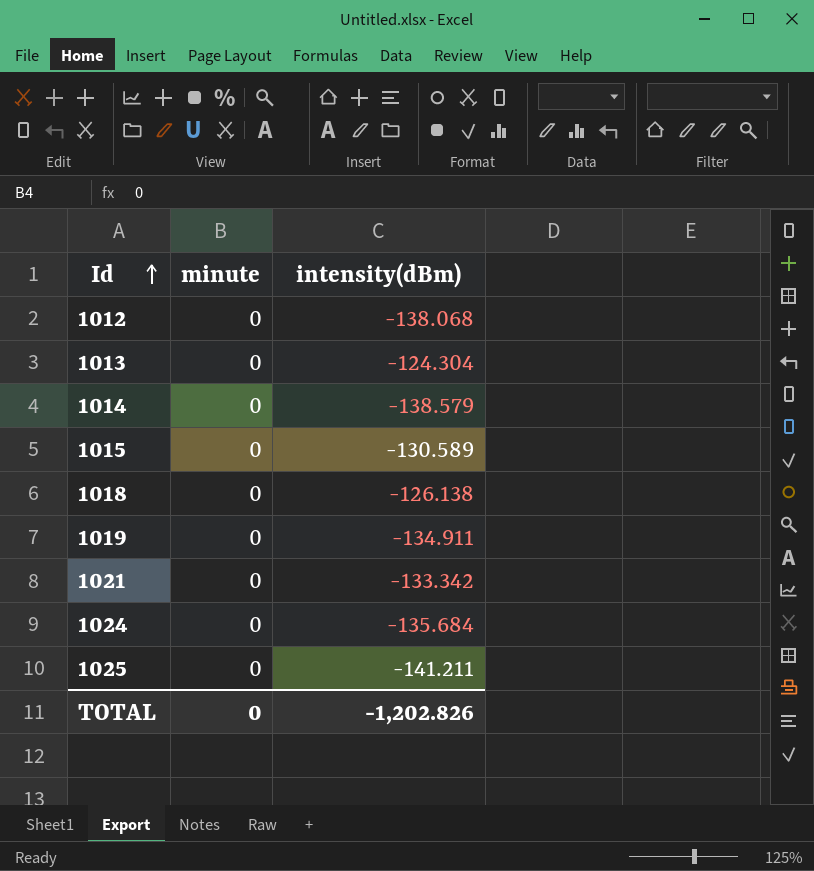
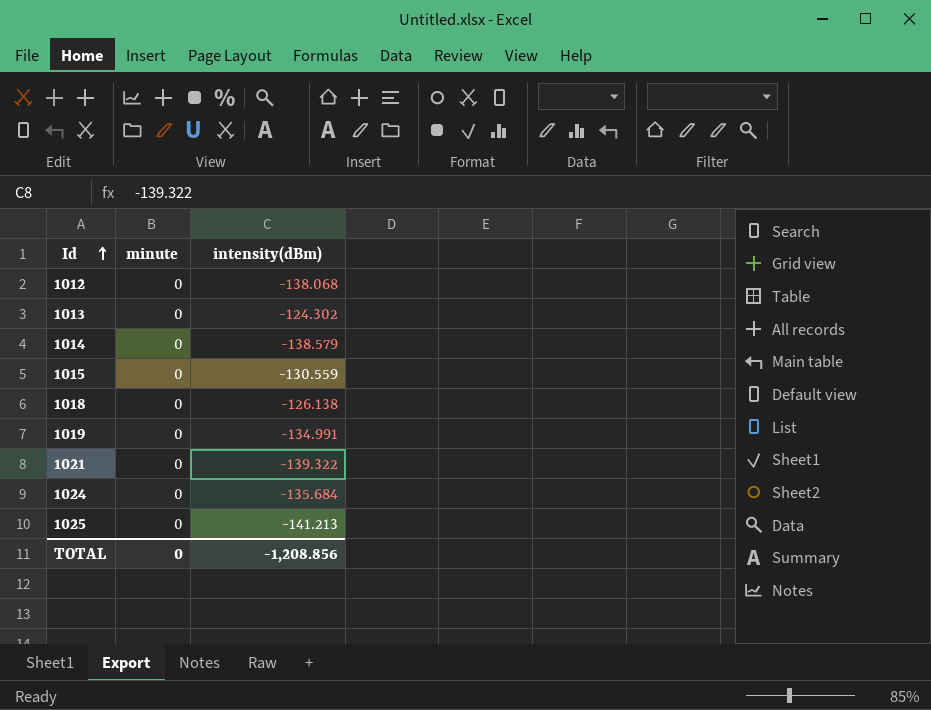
1013 | intensity(dBm): -124.304 -> -124.302
1015 | intensity(dBm): -130.589 -> -130.559
1019 | intensity(dBm): -134.911 -> -134.991
1021 | intensity(dBm): -133.342 -> -139.322
1025 | intensity(dBm): -141.211 -> -141.213
TOTAL | intensity(dBm): -1,202.826 -> -1,208.856

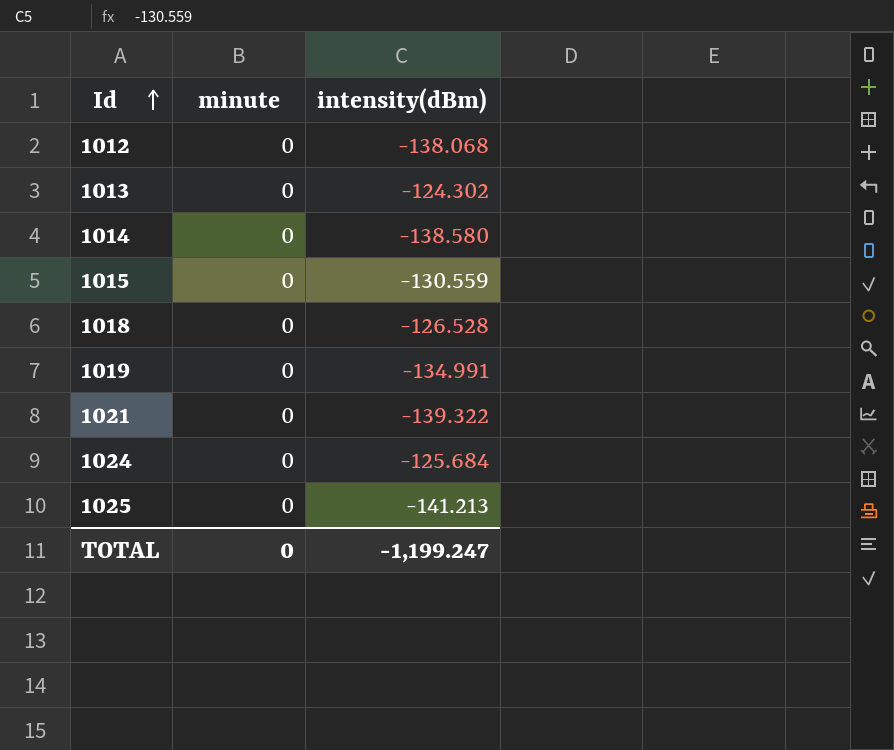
1014 | intensity(dBm): -138.579 -> -138.580
1018 | intensity(dBm): -126.138 -> -126.528
1024 | intensity(dBm): -135.684 -> -125.684
TOTAL | intensity(dBm): -1,208.856 -> -1,199.247

